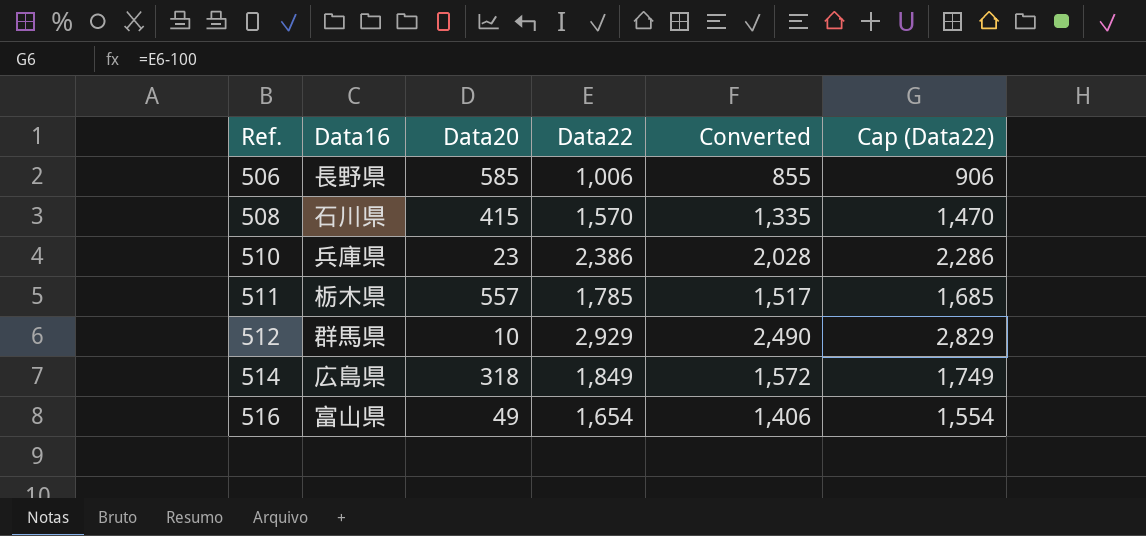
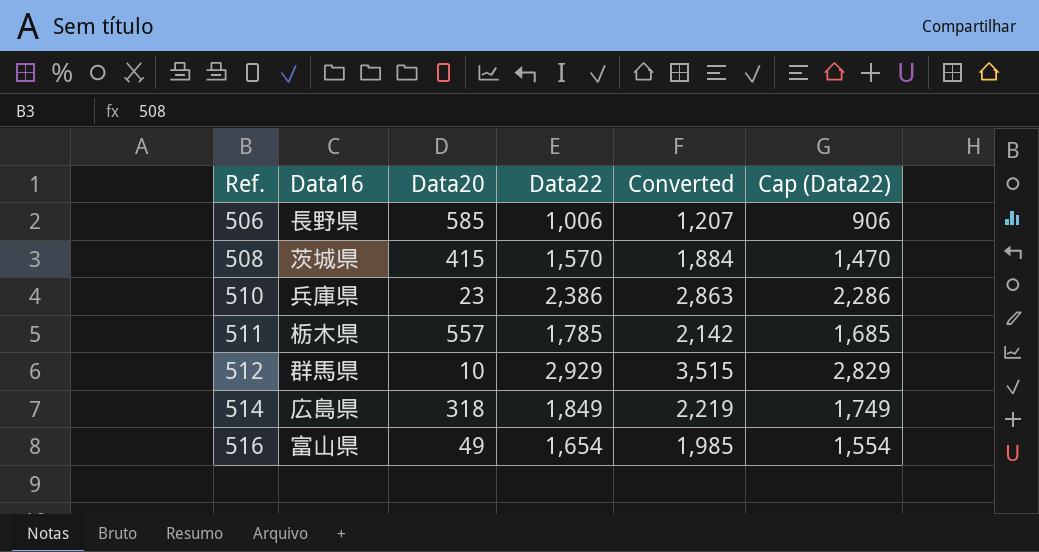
column Converted | formula: [Data22] * 0.85 -> [Data22] * 1.2
508 | Data16: 石川県 -> 茨城県

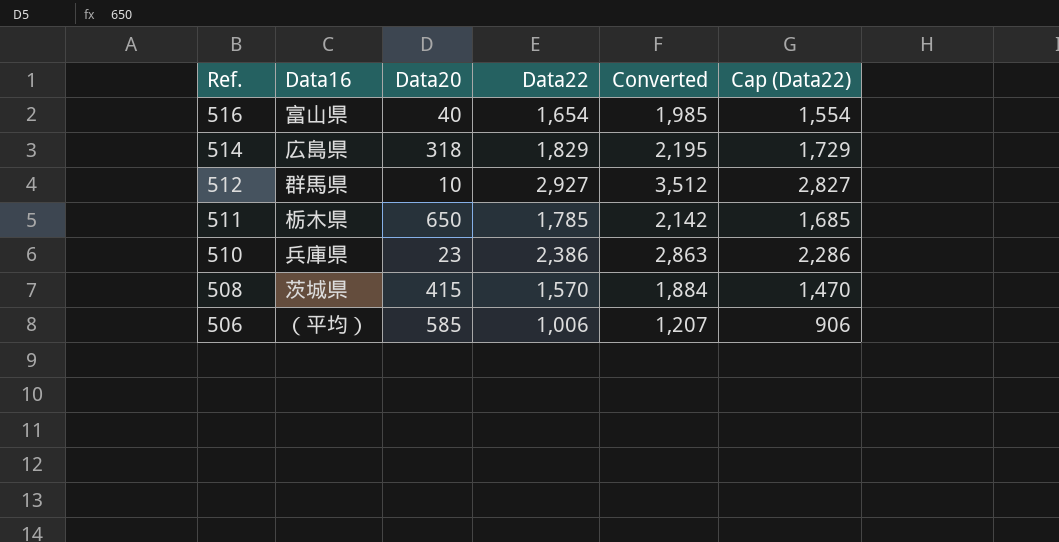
row order: Ref. ascending -> Ref. descending
516 | Data20: 49 -> 40
514 | Data22: 1,849 -> 1,829
514 | Converted: 2,219 -> 2,195
514 | Cap (Data22): 1,749 -> 1,729
512 | Data22: 2,929 -> 2,927
512 | Converted: 3,515 -> 3,512
512 | Cap (Data22): 2,829 -> 2,827
511 | Data20: 557 -> 650
506 | Data16: 長野県 -> （平均）

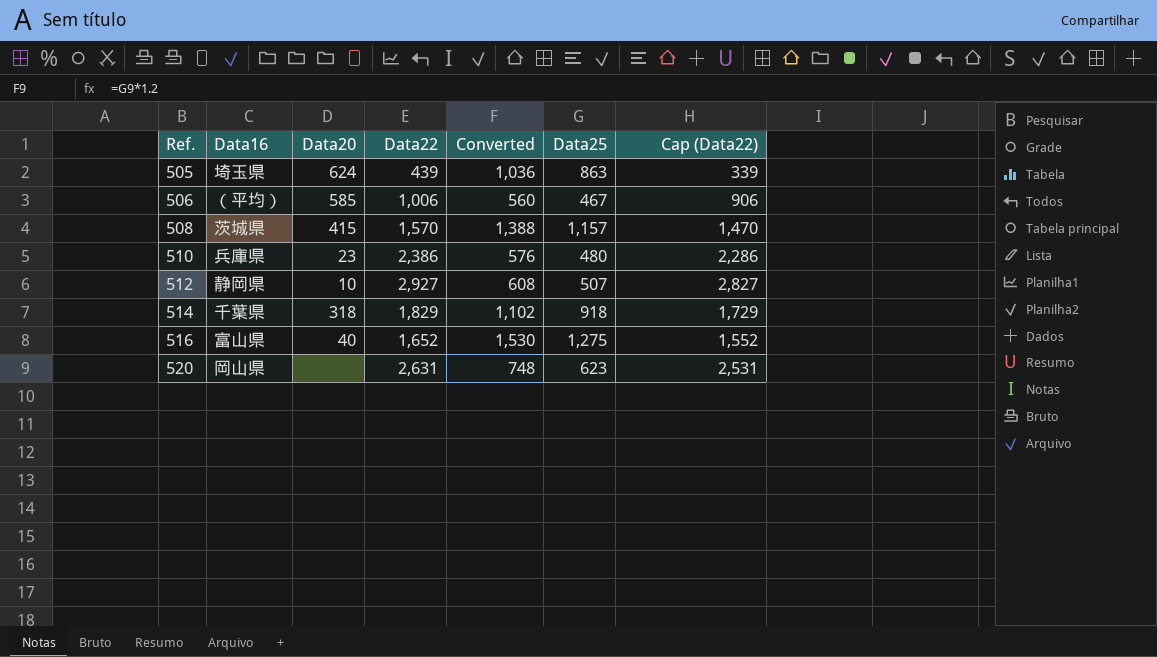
row order: Ref. descending -> Ref. ascending
column Converted | formula: [Data22] * 1.2 -> [Data25] * 1.2
column Data25 | position: none -> 6
row 511: 栃木県 | 650 | 1,785 | 2,142 | 1,685 -> none
row 505: none -> 埼玉県 | 624 | 439 | 1,036 | 863 | 339
512 | Data16: 群馬県 -> 静岡県
514 | Data16: 広島県 -> 千葉県
516 | Data22: 1,654 -> 1,652
516 | Cap (Data22): 1,554 -> 1,552
row 520: none -> 岡山県 | none | 2,631 | 748 | 623 | 2,531

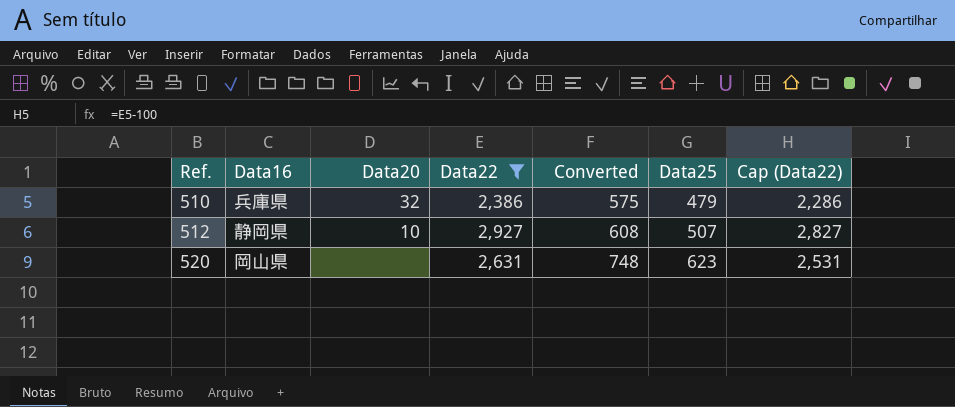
filter: none -> Data22 >= 2,386
510 | Data20: 23 -> 32
510 | Converted: 576 -> 575
510 | Data25: 480 -> 479

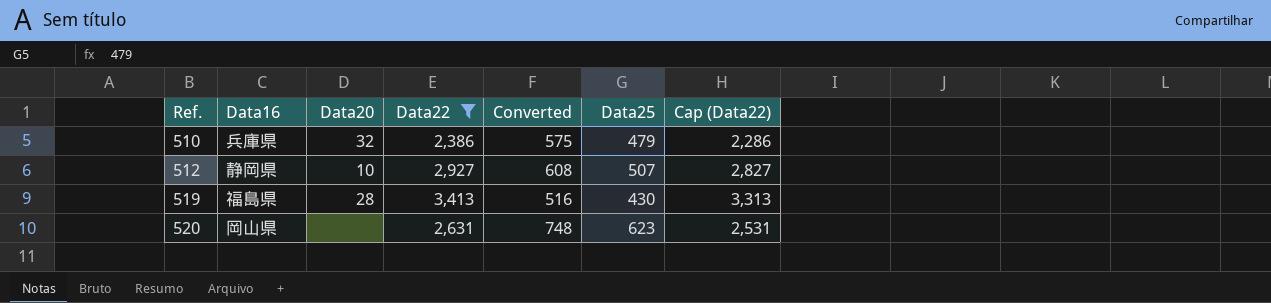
row 519: none -> 福島県 | 28 | 3,413 | 516 | 430 | 3,313

